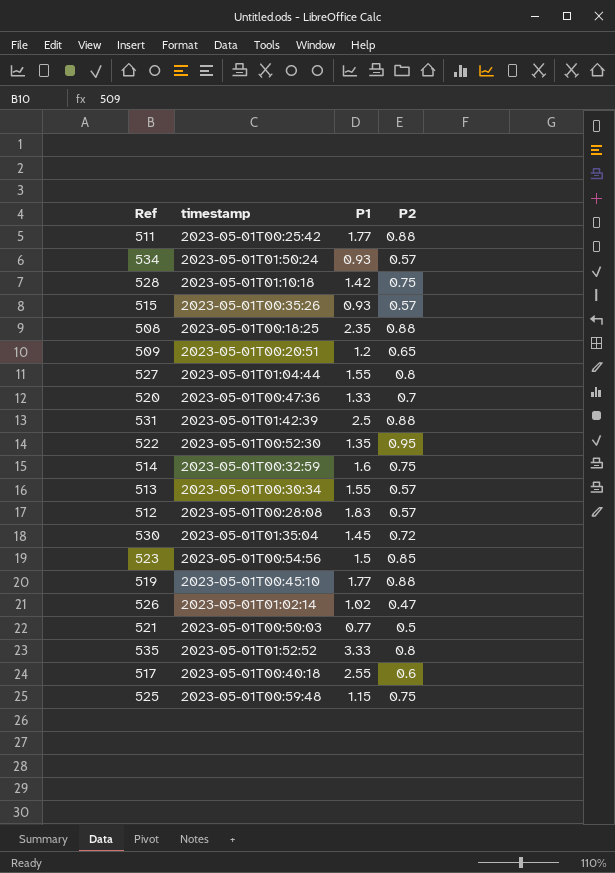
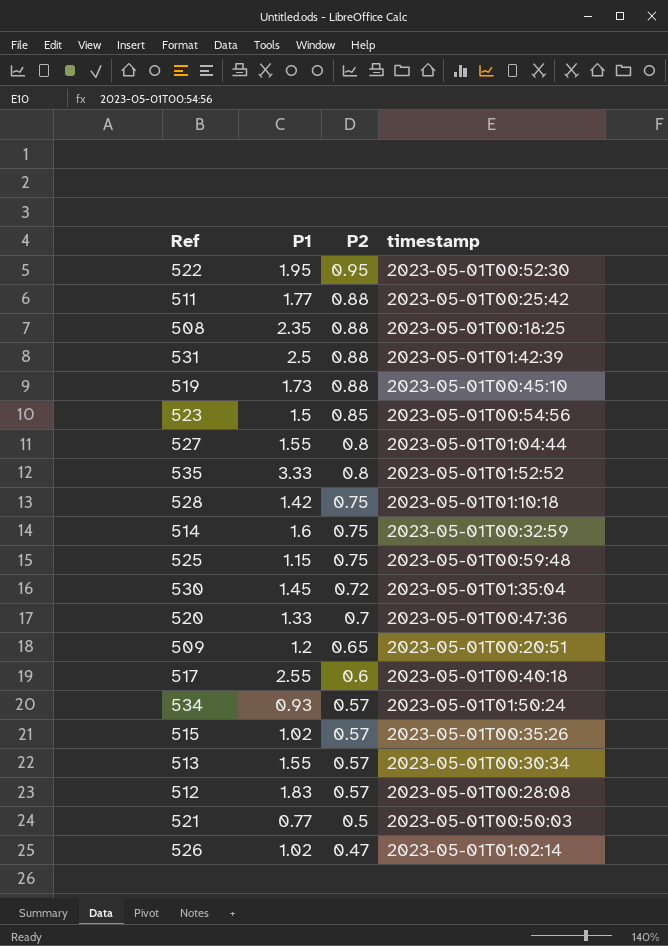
row order: none -> P2 descending
column timestamp | position: 2 -> 4
522 | P1: 1.35 -> 1.95
519 | P1: 1.77 -> 1.73
515 | P1: 0.93 -> 1.02

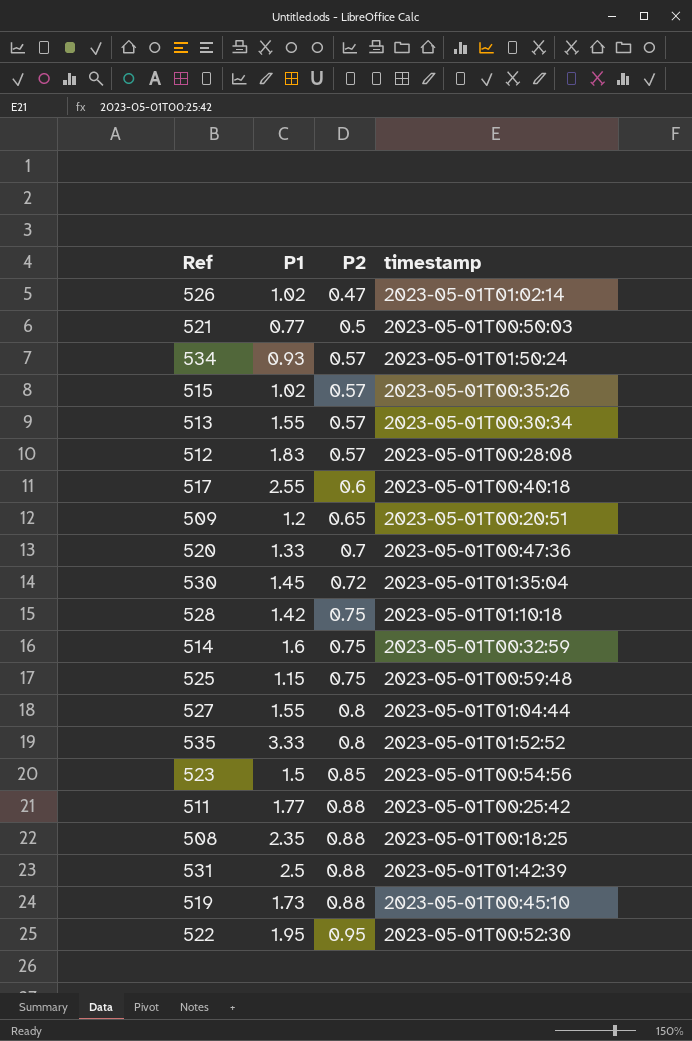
row order: P2 descending -> P2 ascending

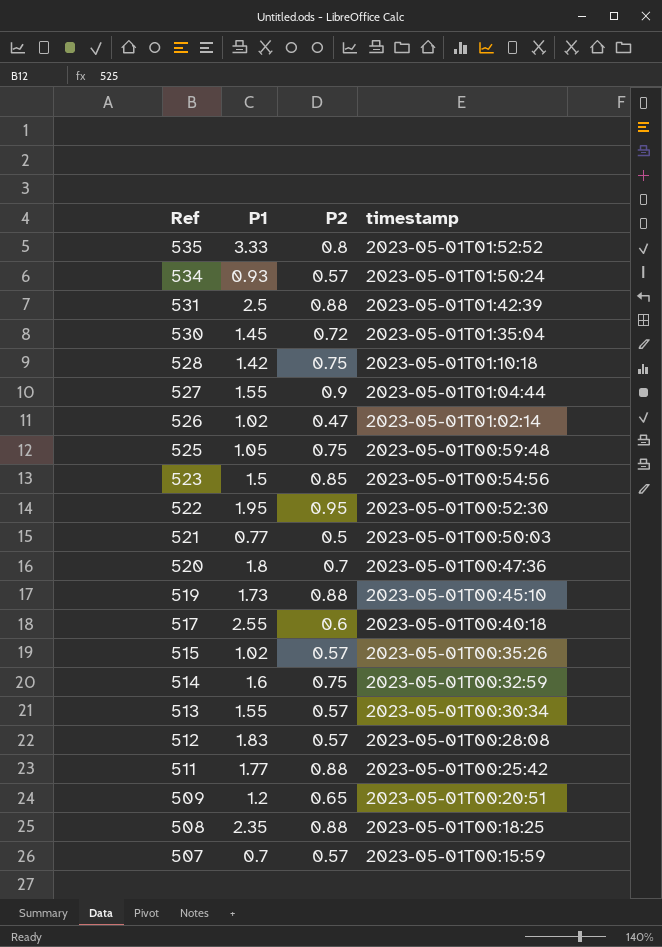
row order: P2 ascending -> Ref descending
527 | P2: 0.8 -> 0.9
525 | P1: 1.15 -> 1.05
520 | P1: 1.33 -> 1.8
row 507: none -> 0.7 | 0.57 | 2023-05-01T00:15:59

